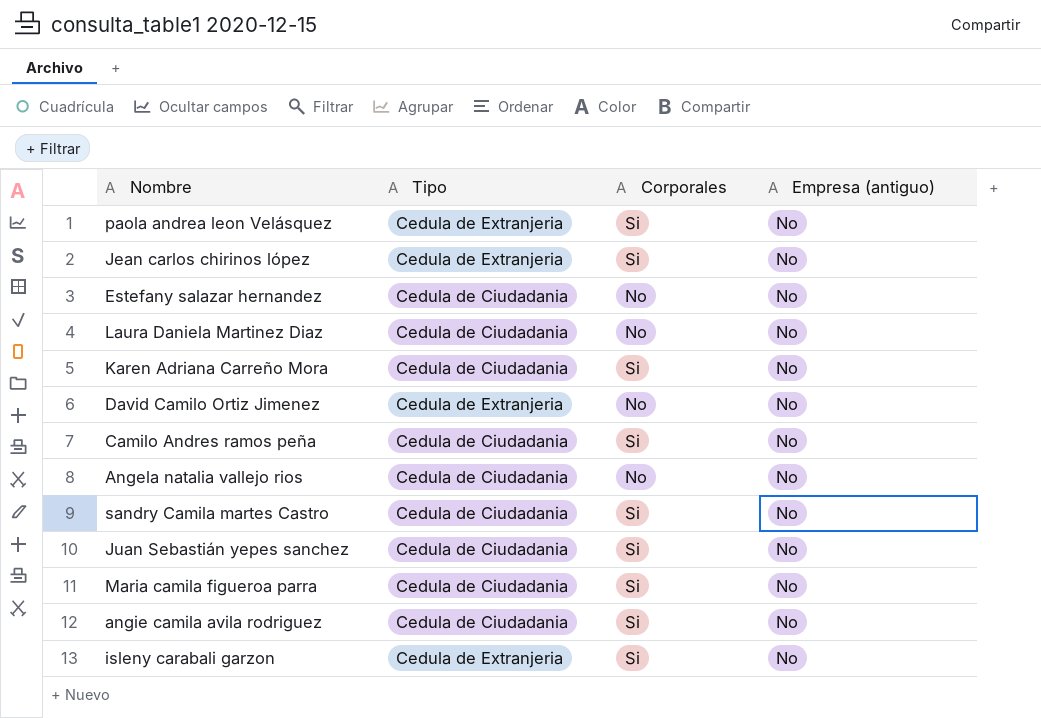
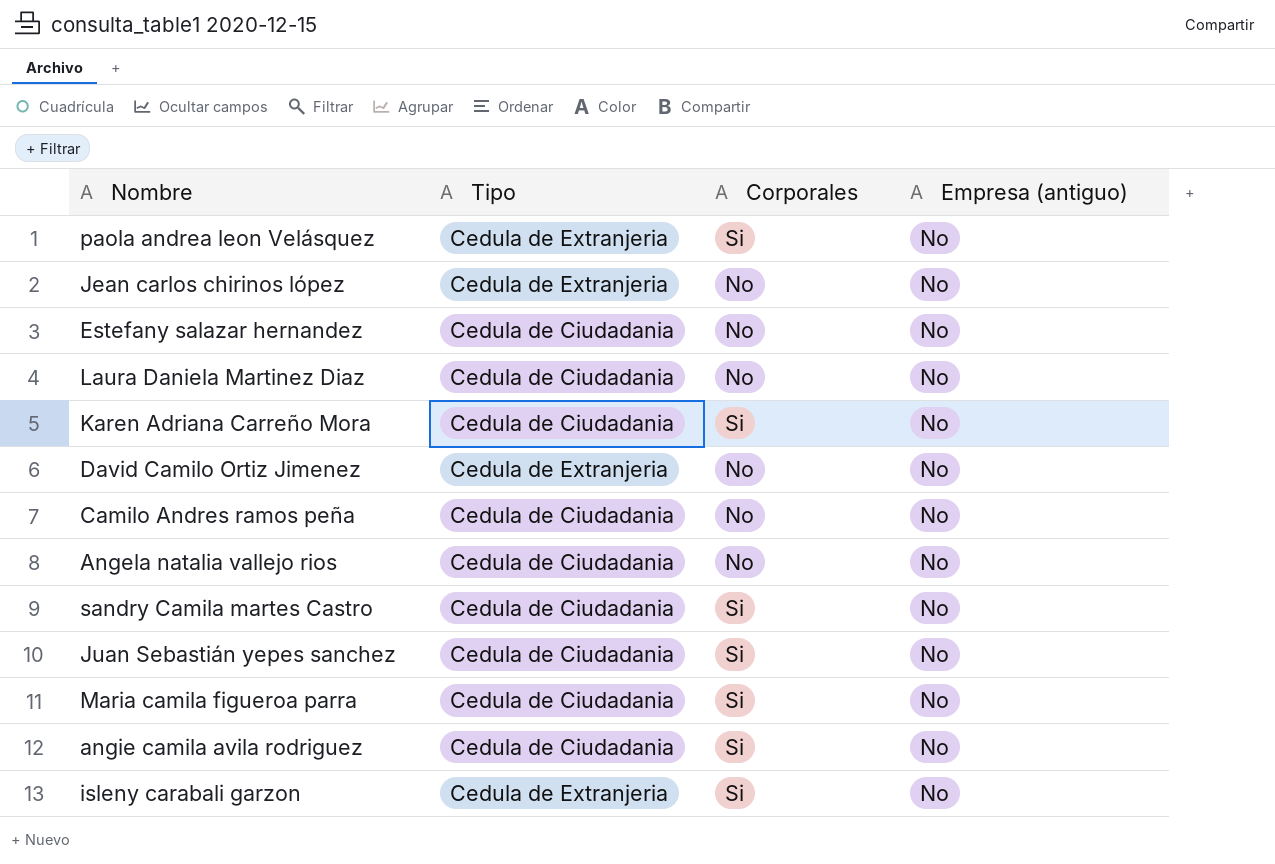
Jean carlos chirinos lópez | Corporales: Si -> No
Camilo Andres ramos peña | Corporales: Si -> No

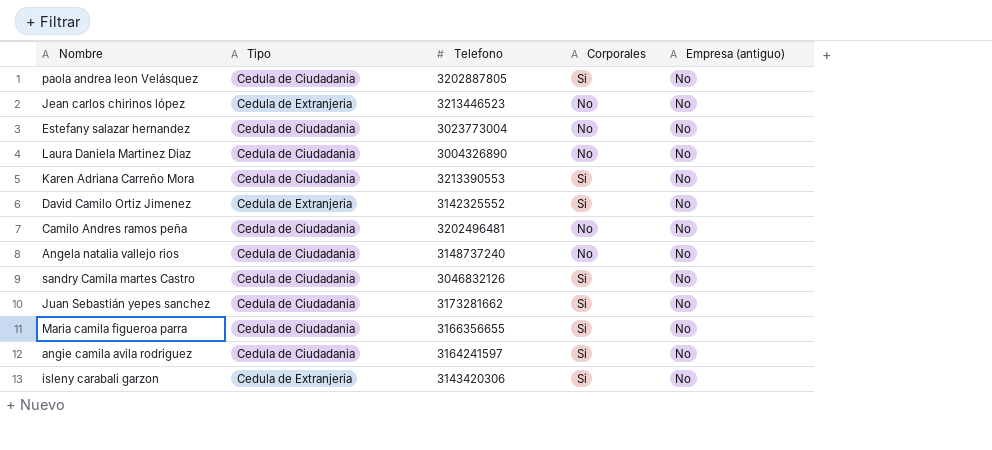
column Telefono | position: none -> 3
paola andrea leon Velásquez | Tipo: Cedula de Extranjeria -> Cedula de Ciudadania
David Camilo Ortiz Jimenez | Corporales: No -> Si

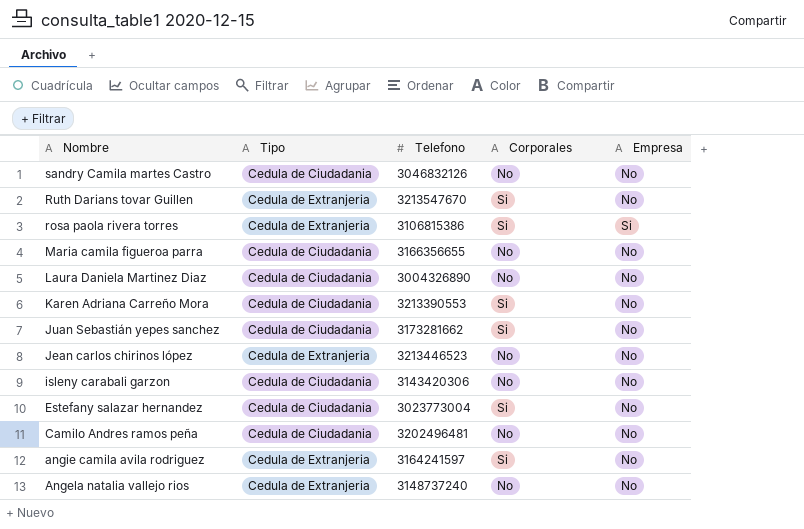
row order: none -> Nombre descending
column name: Empresa (antiguo) -> Empresa
row paola andrea leon Velásquez: Cedula de Ciudadania | 3202887805 | Si | No -> none
row David Camilo Ortiz Jimenez: Cedula de Extranjeria | 3142325552 | Si | No -> none
sandry Camila martes Castro | Corporales: Si -> No
row Ruth Darians tovar Guillen: none -> Cedula de Extranjeria | 3213547670 | Si | No
row rosa paola rivera torres: none -> Cedula de Extranjeria | 3106815386 | Si | Si
Maria camila figueroa parra | Corporales: Si -> No
isleny carabali garzon | Tipo: Cedula de Extranjeria -> Cedula de Ciudadania
isleny carabali garzon | Corporales: Si -> No
Estefany salazar hernandez | Corporales: No -> Si
angie camila avila rodriguez | Tipo: Cedula de Ciudadania -> Cedula de Extranjeria
Angela natalia vallejo rios | Tipo: Cedula de Ciudadania -> Cedula de Extranjeria

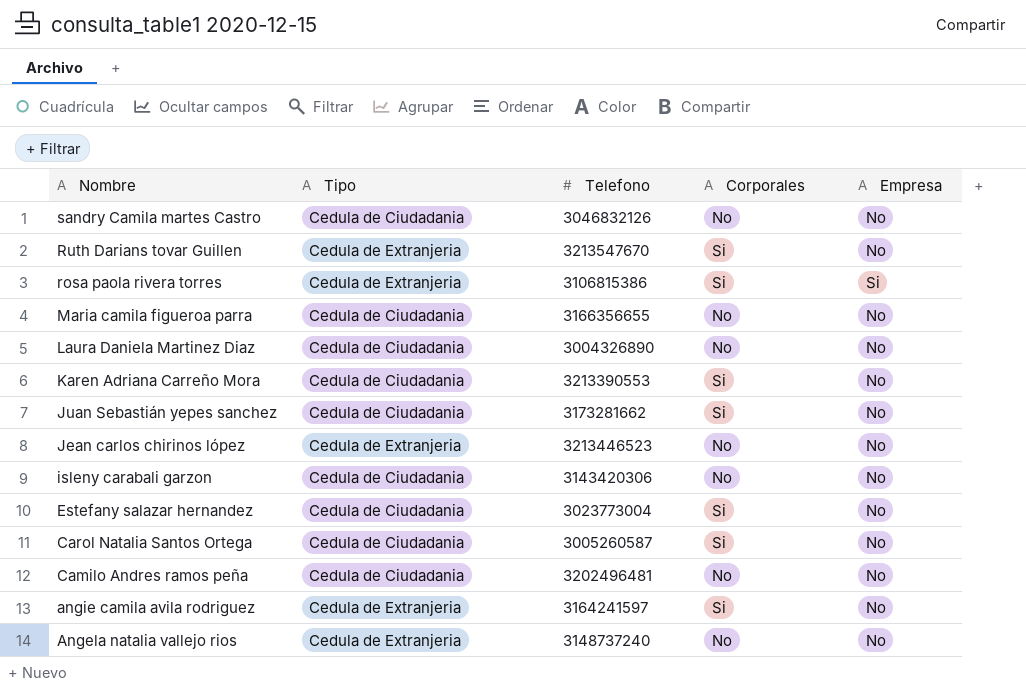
row Carol Natalia Santos Ortega: none -> Cedula de Ciudadania | 3005260587 | Si | No

